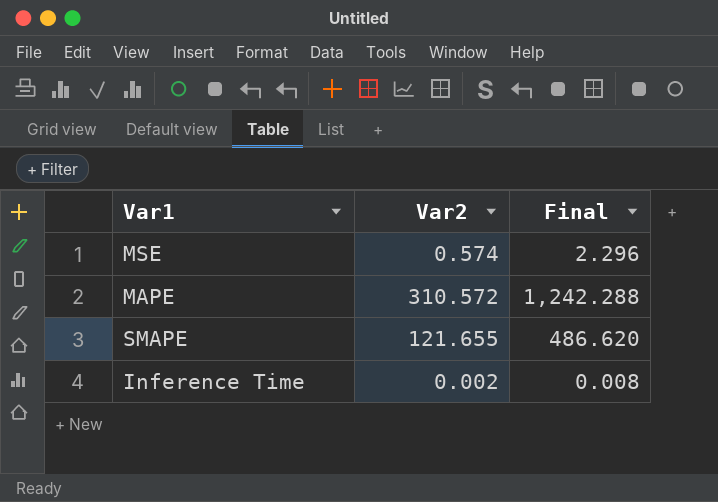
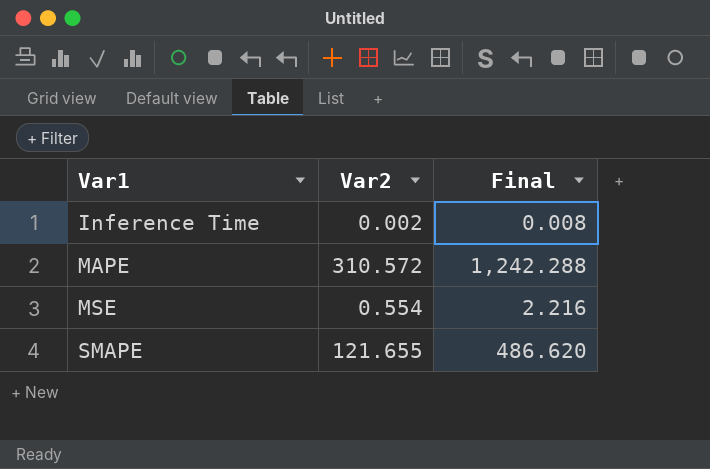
row order: none -> Var1 ascending
MSE | Var2: 0.574 -> 0.554
MSE | Final: 2.296 -> 2.216

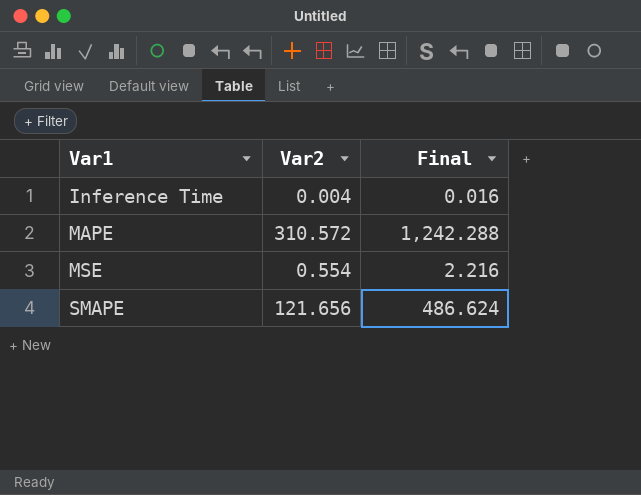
Inference Time | Var2: 0.002 -> 0.004
Inference Time | Final: 0.008 -> 0.016
SMAPE | Var2: 121.655 -> 121.656
SMAPE | Final: 486.620 -> 486.624

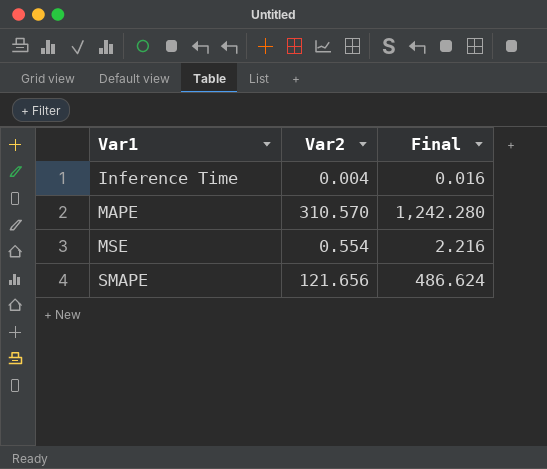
MAPE | Var2: 310.572 -> 310.570
MAPE | Final: 1,242.288 -> 1,242.280

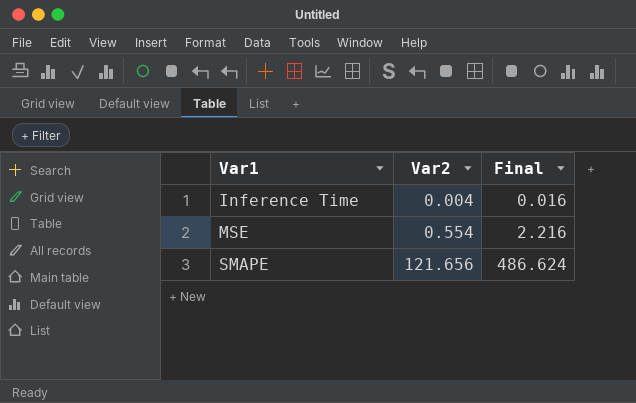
row MAPE: 310.570 | 1,242.280 -> none

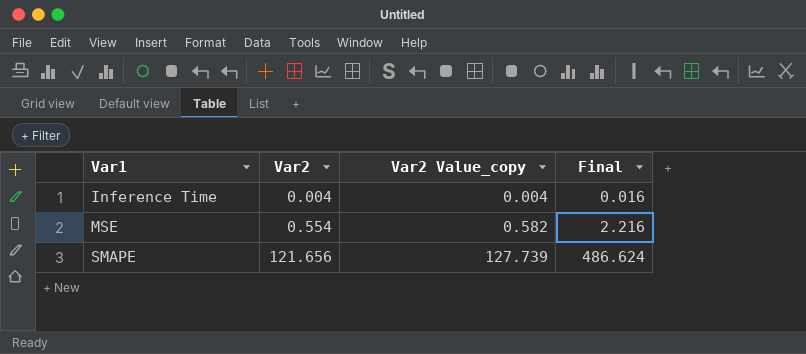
column Var2 Value_copy | formula: none -> [Var2] * 1.05

